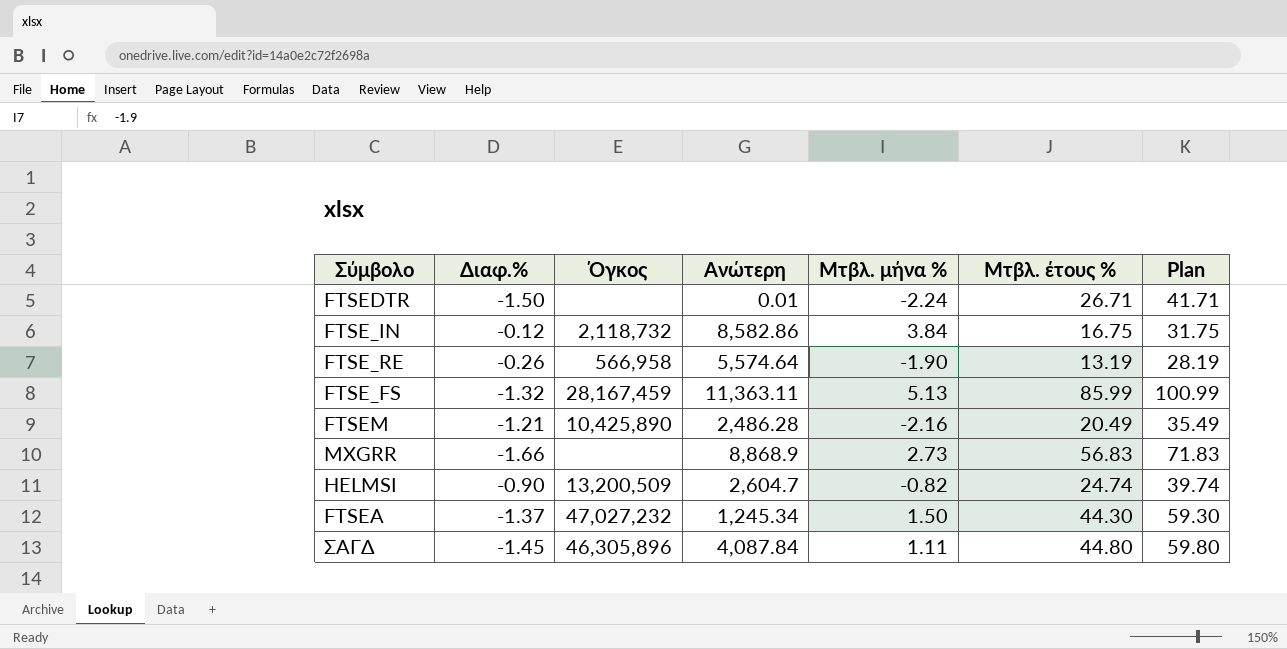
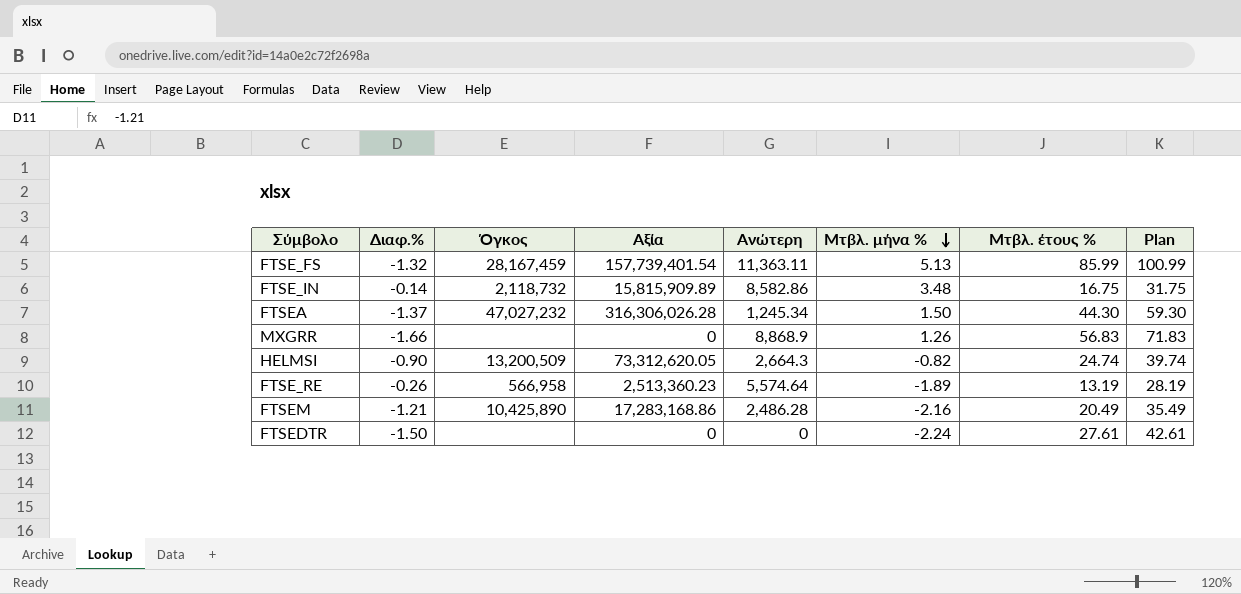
row order: none -> Μτβλ. μήνα % descending
column Αξία | position: none -> 4
row ΣΑΓΔ: -1.45 | 46,305,896 | 4,087.84 | 1.11 | 44.80 | 59.80 -> none
FTSE_IN | Διαφ.%: -0.12 -> -0.14
FTSE_IN | Μτβλ. μήνα %: 3.84 -> 3.48
MXGRR | Μτβλ. μήνα %: 2.73 -> 1.26
HELMSI | Ανώτερη: 2,604.7 -> 2,664.3
FTSE_RE | Μτβλ. μήνα %: -1.90 -> -1.89
FTSEDTR | Ανώτερη: 0.01 -> 0
FTSEDTR | Μτβλ. έτους %: 26.71 -> 27.61
FTSEDTR | Plan: 41.71 -> 42.61

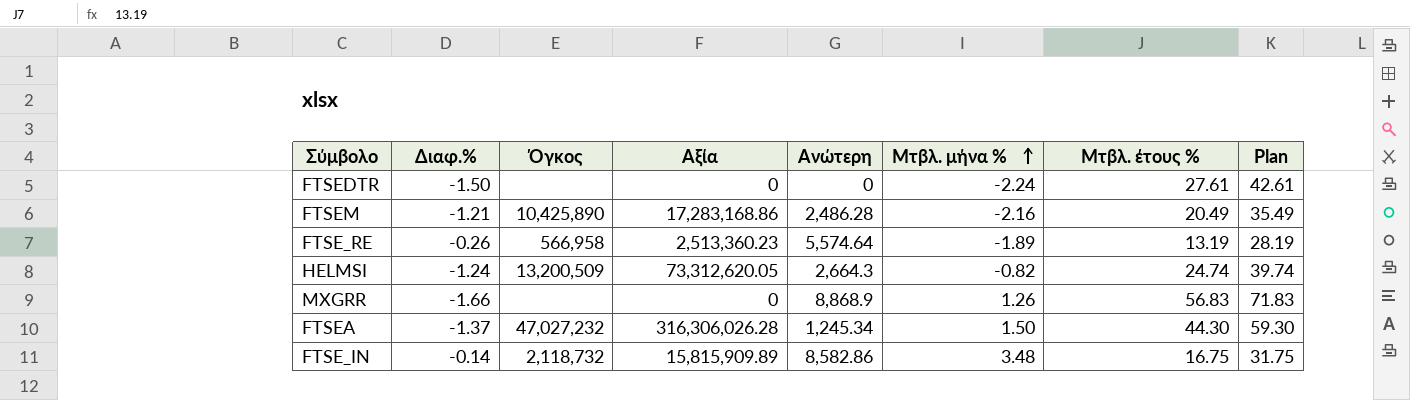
row order: Μτβλ. μήνα % descending -> Μτβλ. μήνα % ascending
row FTSE_FS: -1.32 | 28,167,459 | 157,739,401.54 | 11,363.11 | 5.13 | 85.99 | 100.99 -> none
HELMSI | Διαφ.%: -0.90 -> -1.24

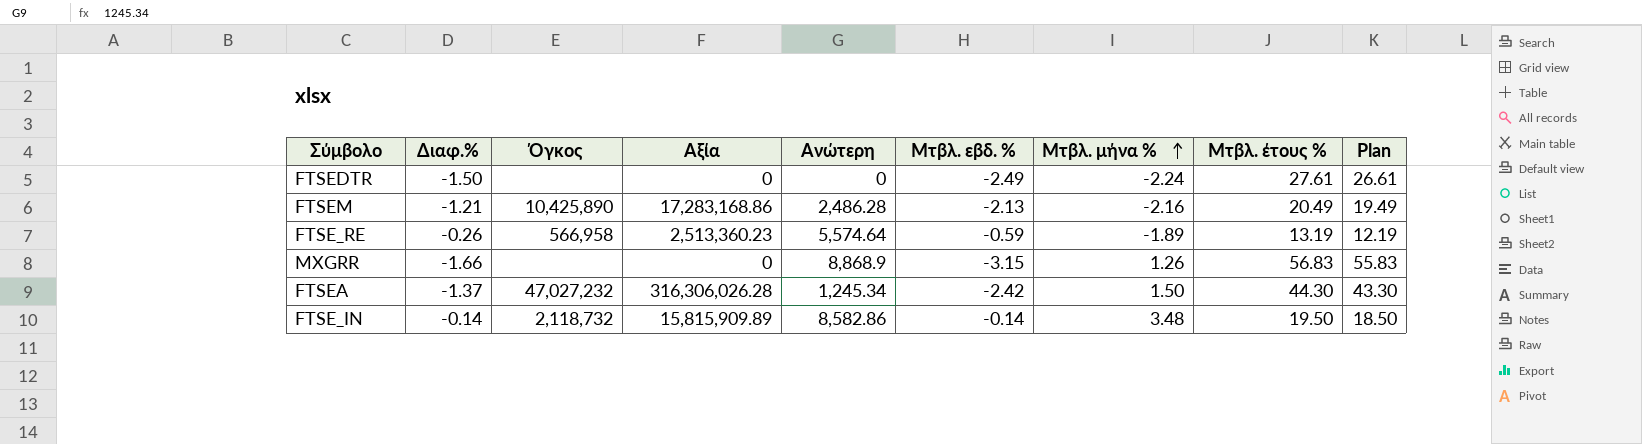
column Μτβλ. εβδ. % | position: none -> 6
column Plan | formula: [Μτβλ. έτους %] + 15 -> [Μτβλ. έτους %] - 1
row HELMSI: -1.24 | 13,200,509 | 73,312,620.05 | 2,664.3 | -0.82 | 24.74 | 39.74 -> none
FTSE_IN | Μτβλ. έτους %: 16.75 -> 19.50

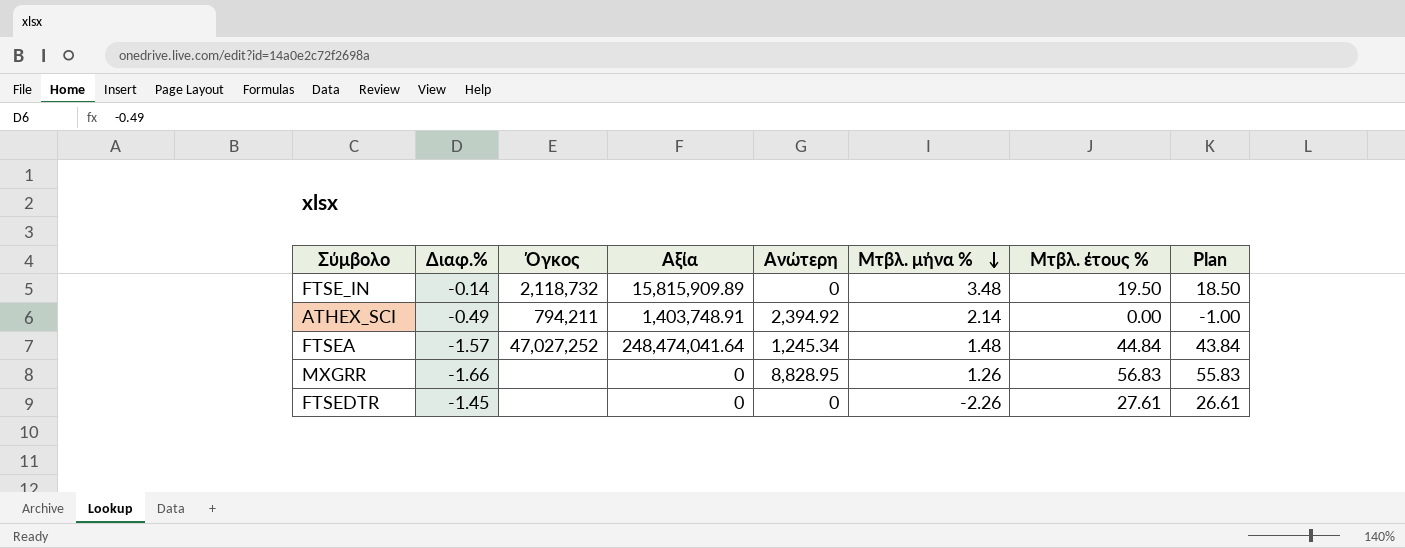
row order: Μτβλ. μήνα % ascending -> Μτβλ. μήνα % descending
column Μτβλ. εβδ. % | position: 6 -> none
row FTSEM: -1.21 | 10,425,890 | 17,283,168.86 | 2,486.28 | -2.13 | -2.16 | 20.49 | 19.49 -> none
row FTSE_RE: -0.26 | 566,958 | 2,513,360.23 | 5,574.64 | -0.59 | -1.89 | 13.19 | 12.19 -> none
FTSE_IN | Ανώτερη: 8,582.86 -> 0
row ATHEX_SCI: none -> -0.49 | 794,211 | 1,403,748.91 | 2,394.92 | 2.14 | 0.00 | -1.00
FTSEA | Διαφ.%: -1.37 -> -1.57
FTSEA | Όγκος: 47,027,232 -> 47,027,252
FTSEA | Αξία: 316,306,026.28 -> 248,474,041.64
FTSEA | Μτβλ. μήνα %: 1.50 -> 1.48
FTSEA | Μτβλ. έτους %: 44.30 -> 44.84
FTSEA | Plan: 43.30 -> 43.84
MXGRR | Ανώτερη: 8,868.9 -> 8,828.95
FTSEDTR | Διαφ.%: -1.50 -> -1.45
FTSEDTR | Μτβλ. μήνα %: -2.24 -> -2.26

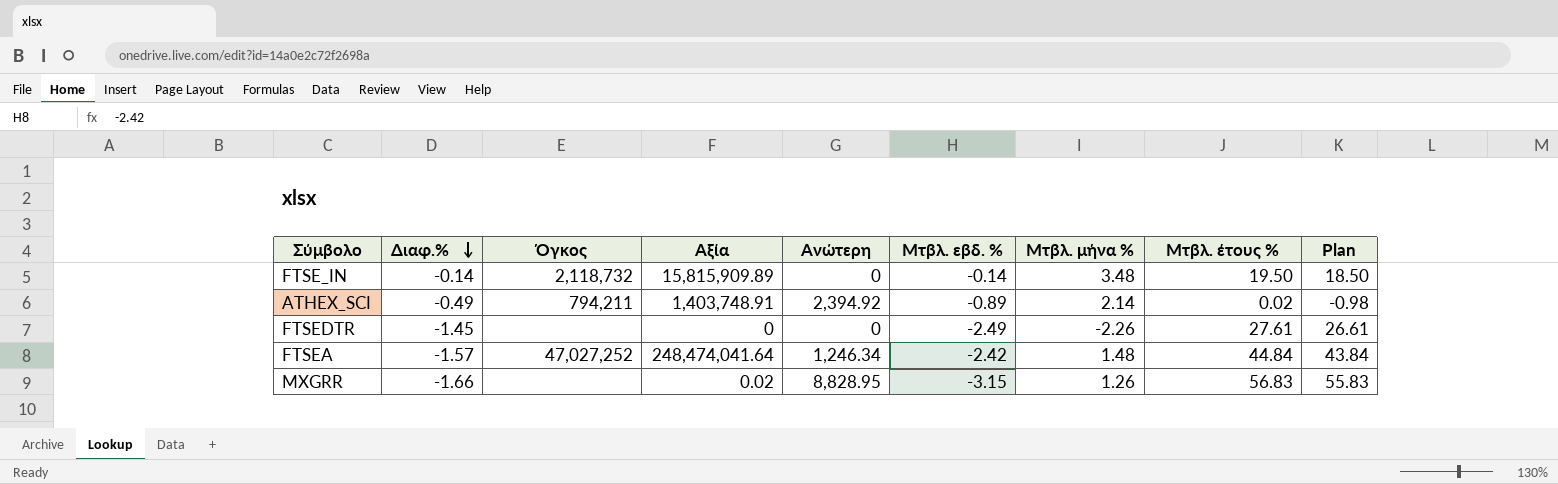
row order: Μτβλ. μήνα % descending -> Διαφ.% descending
column Μτβλ. εβδ. % | position: none -> 6
ATHEX_SCI | Μτβλ. έτους %: 0.00 -> 0.02
ATHEX_SCI | Plan: -1.00 -> -0.98
FTSEA | Ανώτερη: 1,245.34 -> 1,246.34
MXGRR | Αξία: 0 -> 0.02

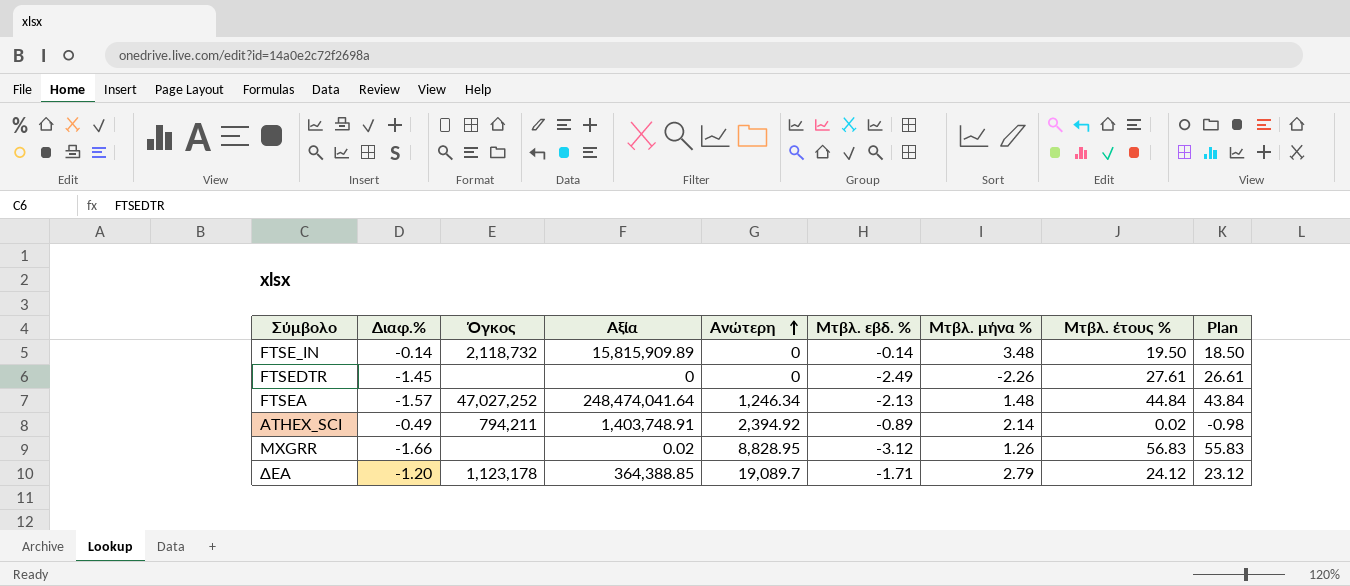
row order: Διαφ.% descending -> Ανώτερη ascending
FTSEA | Μτβλ. εβδ. %: -2.42 -> -2.13
MXGRR | Μτβλ. εβδ. %: -3.15 -> -3.12
row ΔΕΑ: none -> -1.20 | 1,123,178 | 364,388.85 | 19,089.7 | -1.71 | 2.79 | 24.12 | 23.12

